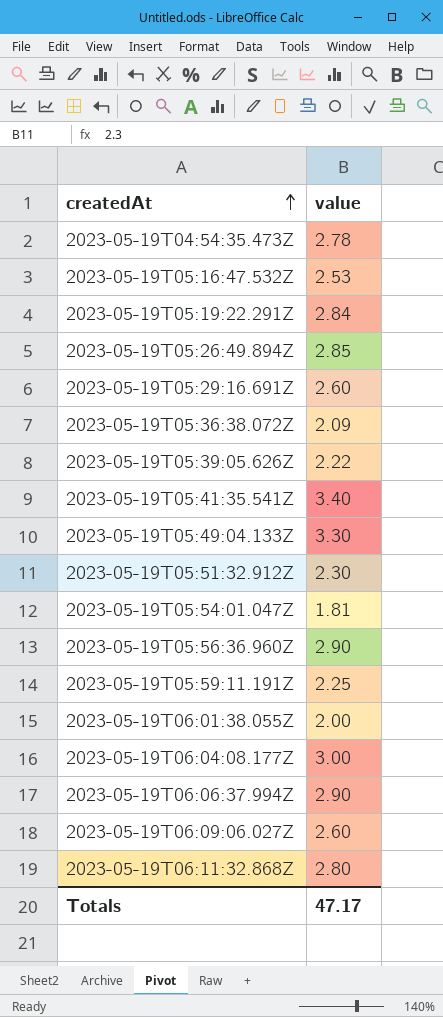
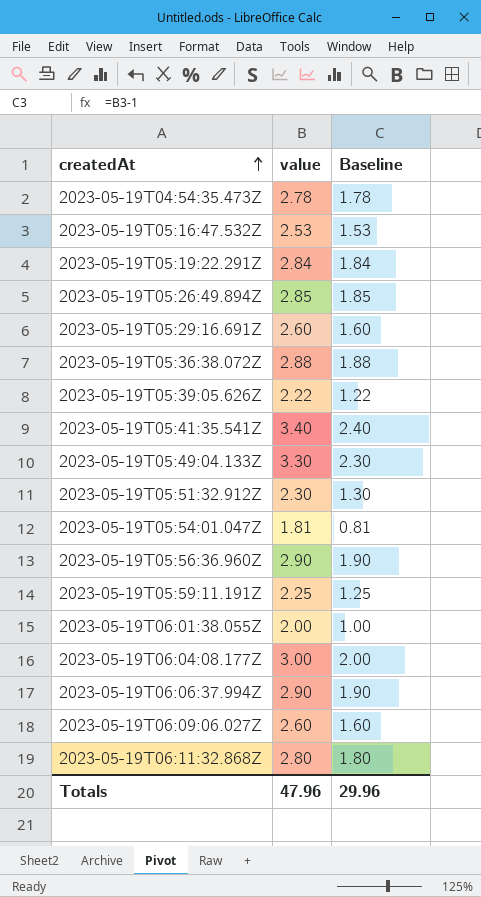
column Baseline | formula: none -> [value] - 1
2023-05-19T05:36:38.072Z | value: 2.09 -> 2.88
Totals | value: 47.17 -> 47.96

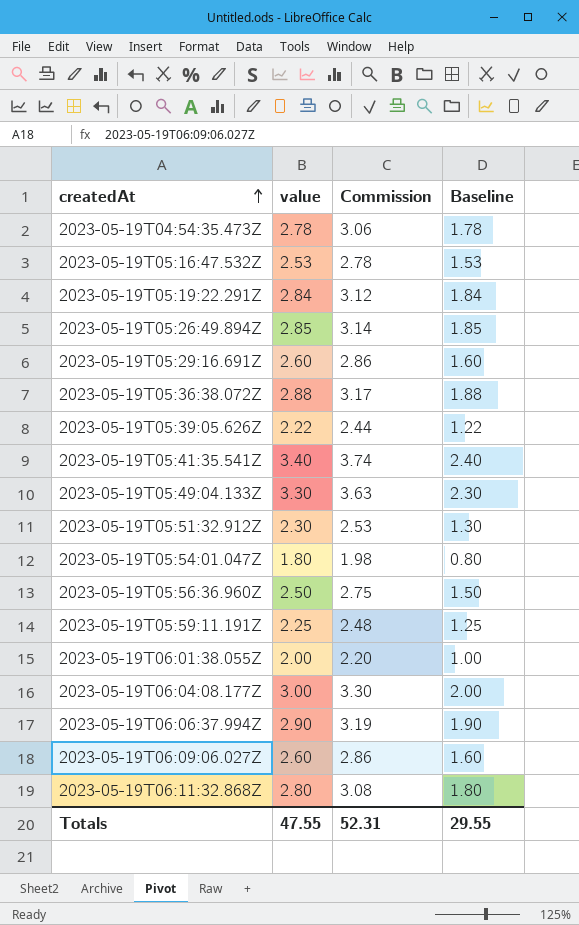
column Commission | formula: none -> [value] * 1.1
2023-05-19T05:54:01.047Z | value: 1.81 -> 1.80
2023-05-19T05:54:01.047Z | Baseline: 0.81 -> 0.80
2023-05-19T05:56:36.960Z | value: 2.90 -> 2.50
2023-05-19T05:56:36.960Z | Baseline: 1.90 -> 1.50
Totals | value: 47.96 -> 47.55
Totals | Baseline: 29.96 -> 29.55

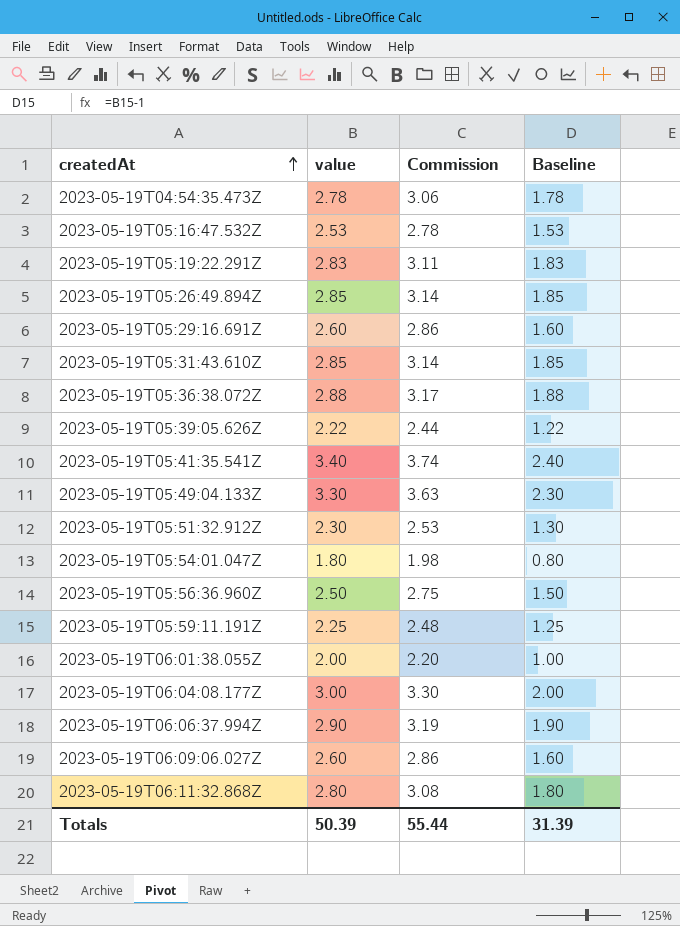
2023-05-19T05:19:22.291Z | value: 2.84 -> 2.83
2023-05-19T05:19:22.291Z | Commission: 3.12 -> 3.11
2023-05-19T05:19:22.291Z | Baseline: 1.84 -> 1.83
row 2023-05-19T05:31:43.610Z: none -> 2.85 | 3.14 | 1.85
Totals | value: 47.55 -> 50.39
Totals | Commission: 52.31 -> 55.44
Totals | Baseline: 29.55 -> 31.39

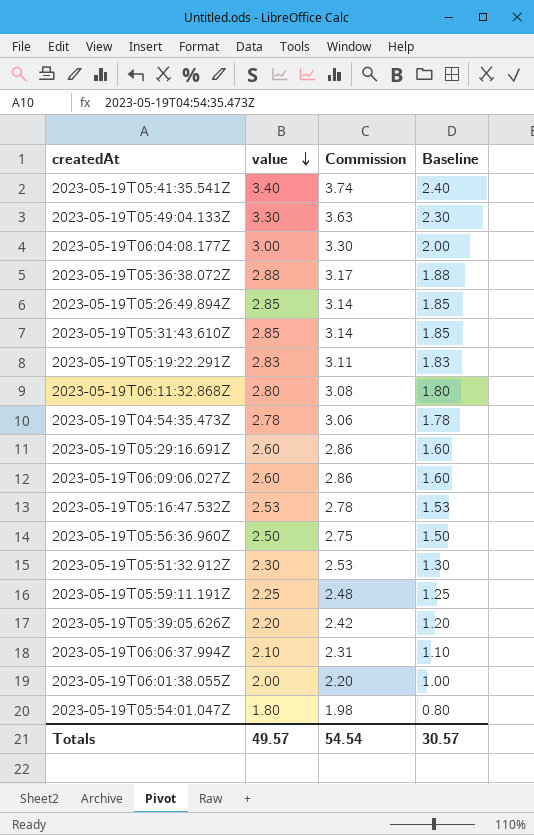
row order: createdAt ascending -> value descending
2023-05-19T05:39:05.626Z | value: 2.22 -> 2.20
2023-05-19T05:39:05.626Z | Commission: 2.44 -> 2.42
2023-05-19T05:39:05.626Z | Baseline: 1.22 -> 1.20
2023-05-19T06:06:37.994Z | value: 2.90 -> 2.10
2023-05-19T06:06:37.994Z | Commission: 3.19 -> 2.31
2023-05-19T06:06:37.994Z | Baseline: 1.90 -> 1.10
Totals | value: 50.39 -> 49.57
Totals | Commission: 55.44 -> 54.54
Totals | Baseline: 31.39 -> 30.57

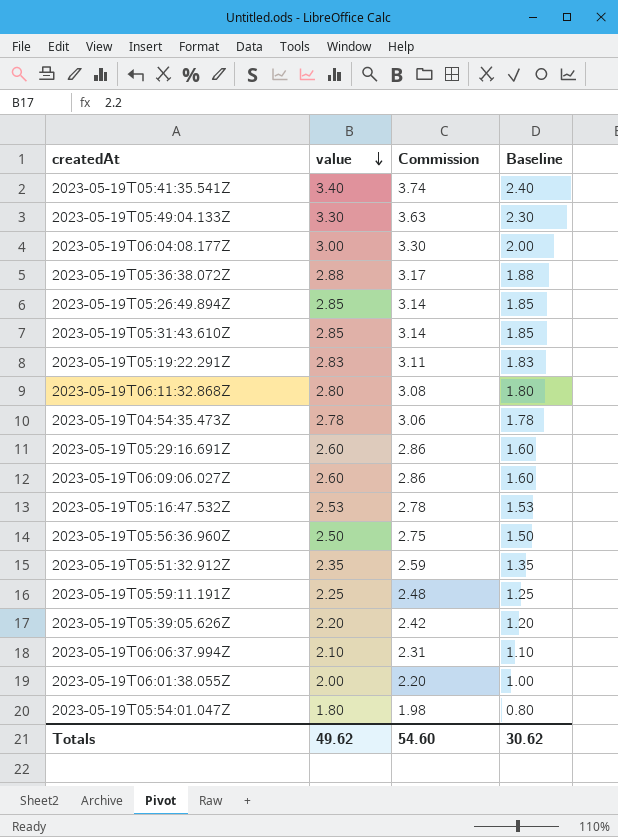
2023-05-19T05:51:32.912Z | value: 2.30 -> 2.35
2023-05-19T05:51:32.912Z | Commission: 2.53 -> 2.59
2023-05-19T05:51:32.912Z | Baseline: 1.30 -> 1.35
Totals | value: 49.57 -> 49.62
Totals | Commission: 54.54 -> 54.60
Totals | Baseline: 30.57 -> 30.62

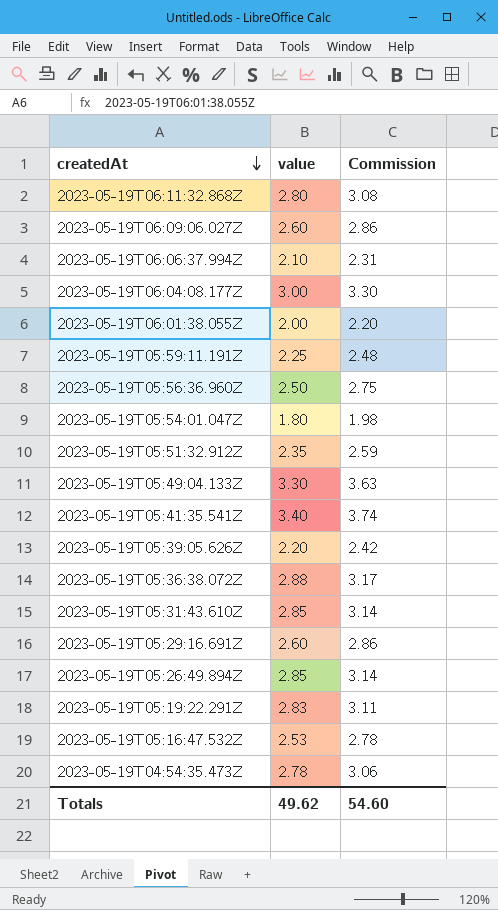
row order: value descending -> createdAt descending
column Baseline | formula: [value] - 1 -> none

